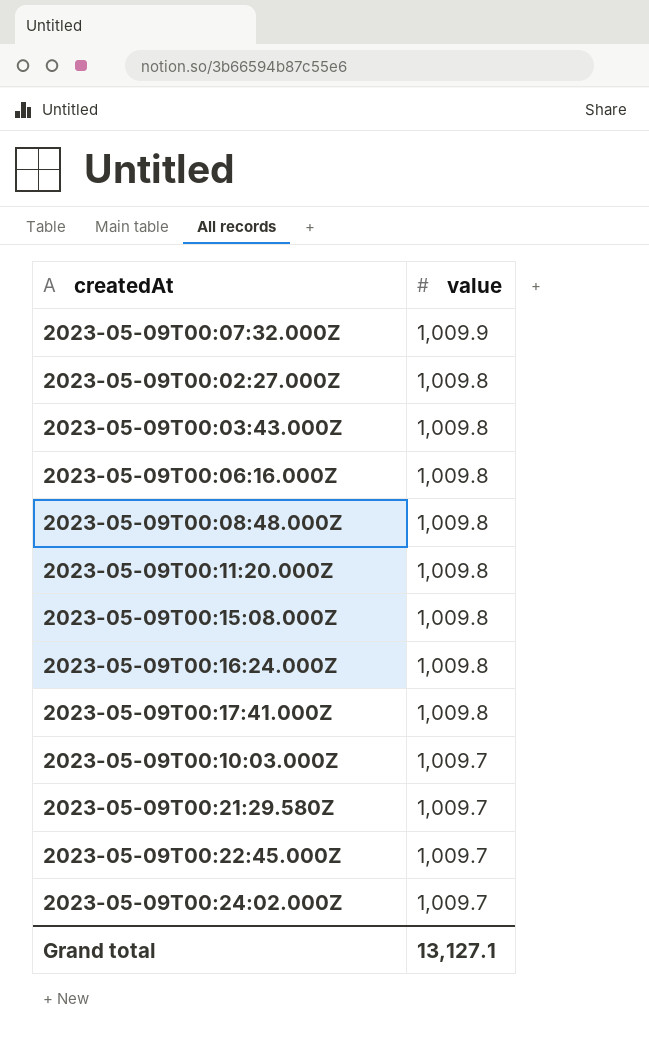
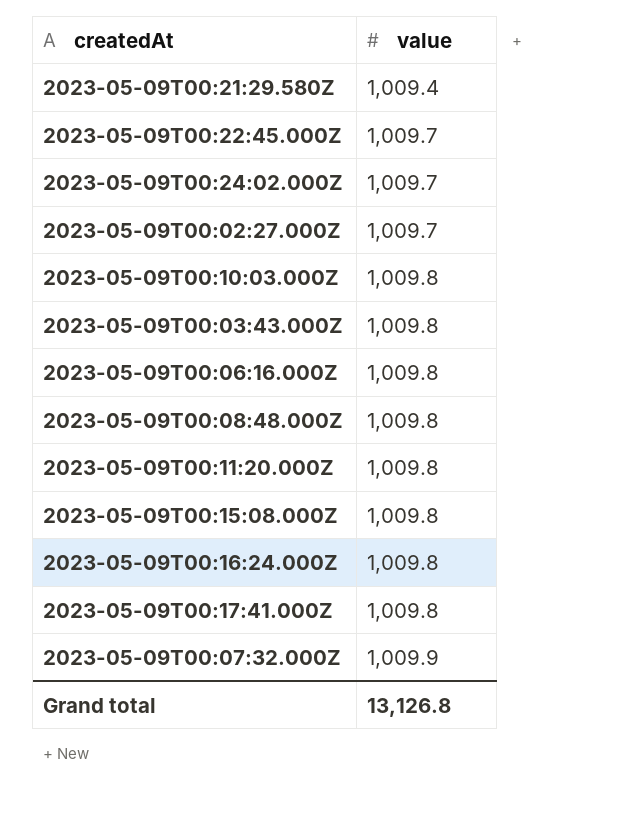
row order: value descending -> value ascending
2023-05-09T00:21:29.580Z | value: 1,009.7 -> 1,009.4
2023-05-09T00:02:27.000Z | value: 1,009.8 -> 1,009.7
2023-05-09T00:10:03.000Z | value: 1,009.7 -> 1,009.8
Grand total | value: 13,127.1 -> 13,126.8

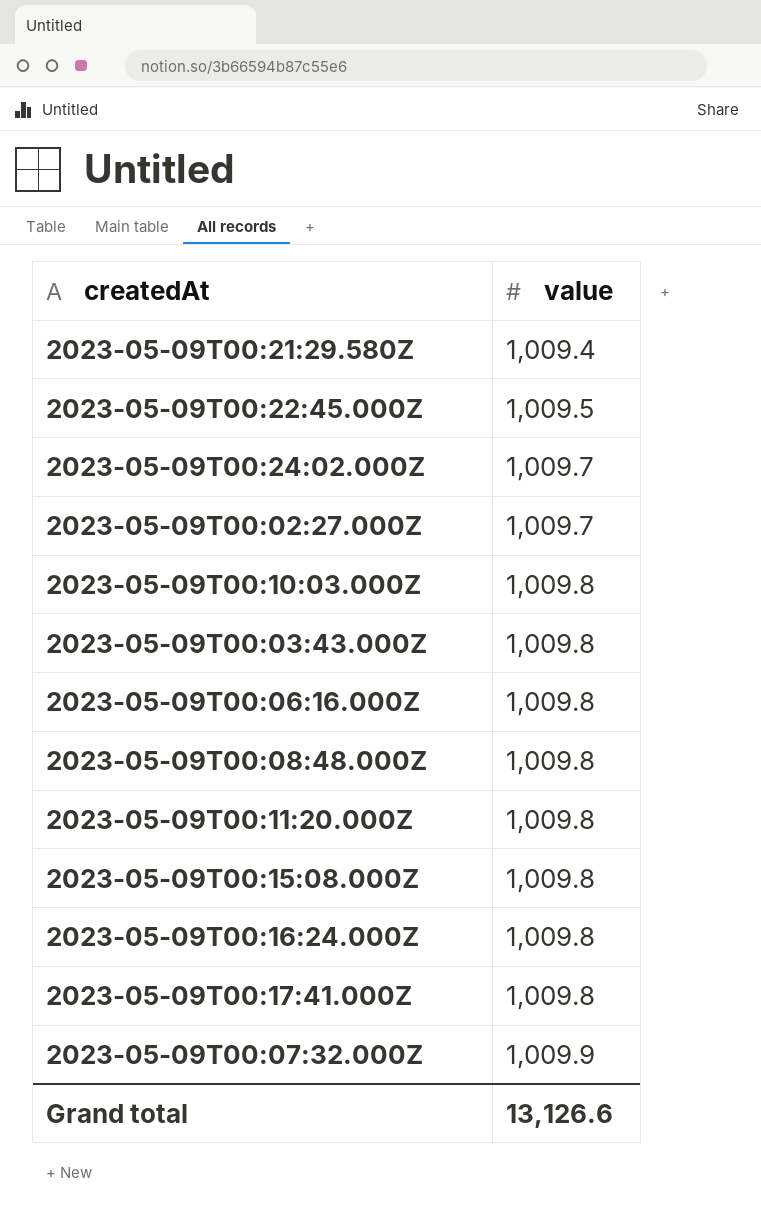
2023-05-09T00:22:45.000Z | value: 1,009.7 -> 1,009.5
Grand total | value: 13,126.8 -> 13,126.6

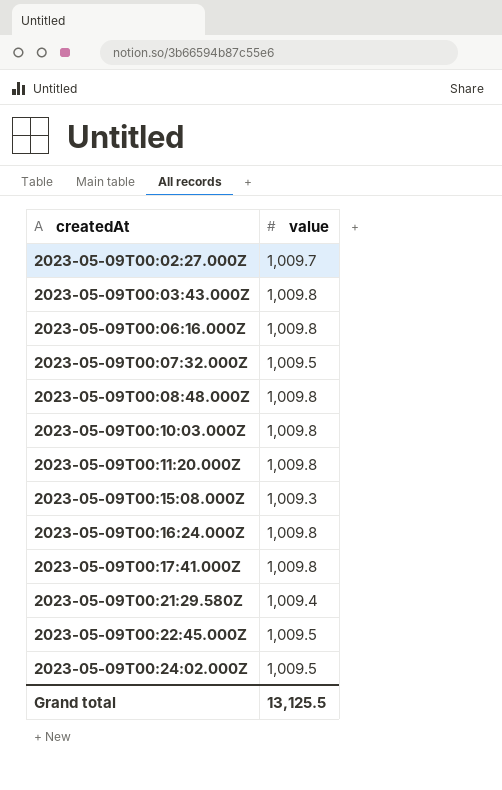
row order: value ascending -> createdAt ascending
2023-05-09T00:07:32.000Z | value: 1,009.9 -> 1,009.5
2023-05-09T00:15:08.000Z | value: 1,009.8 -> 1,009.3
2023-05-09T00:24:02.000Z | value: 1,009.7 -> 1,009.5
Grand total | value: 13,126.6 -> 13,125.5

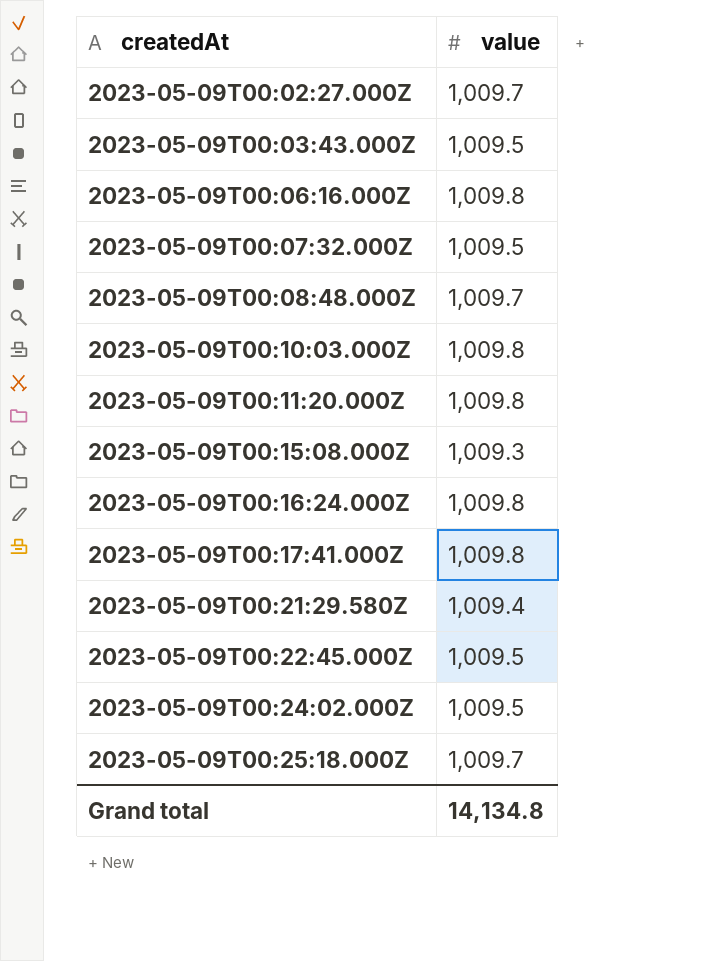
2023-05-09T00:03:43.000Z | value: 1,009.8 -> 1,009.5
2023-05-09T00:08:48.000Z | value: 1,009.8 -> 1,009.7
row 2023-05-09T00:25:18.000Z: none -> 1,009.7
Grand total | value: 13,125.5 -> 14,134.8

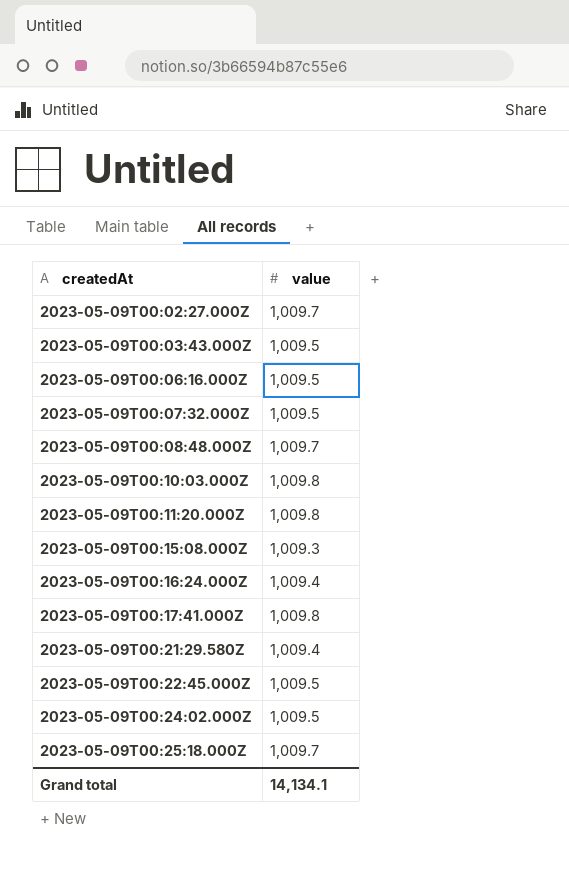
2023-05-09T00:06:16.000Z | value: 1,009.8 -> 1,009.5
2023-05-09T00:16:24.000Z | value: 1,009.8 -> 1,009.4
Grand total | value: 14,134.8 -> 14,134.1

